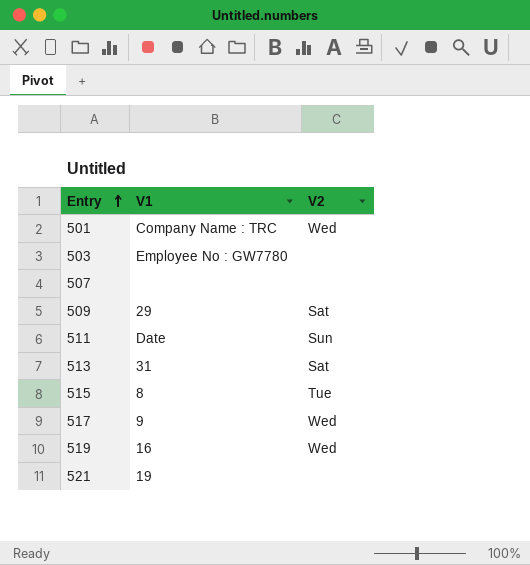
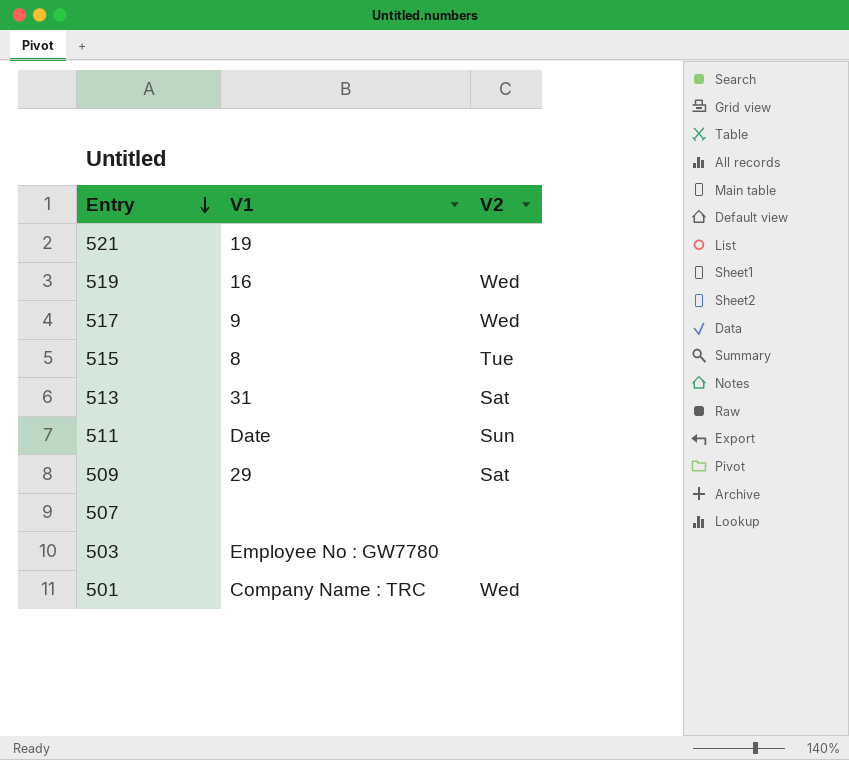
row order: Entry ascending -> Entry descending

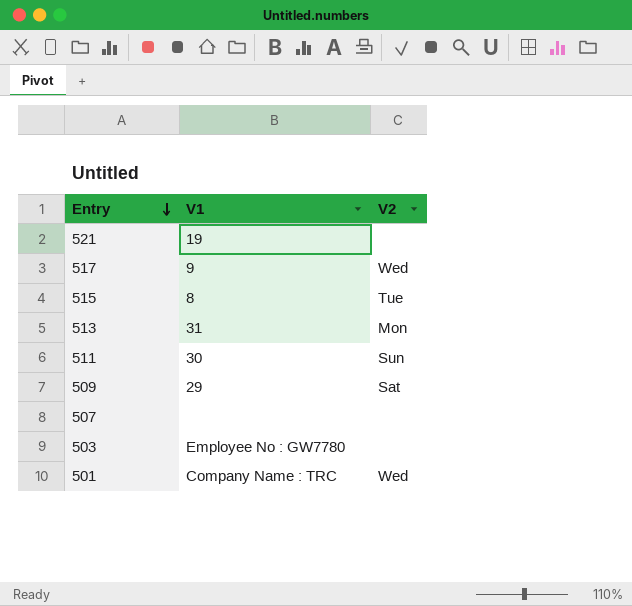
row 519: 16 | Wed -> none
513 | V2: Sat -> Mon
511 | V1: Date -> 30

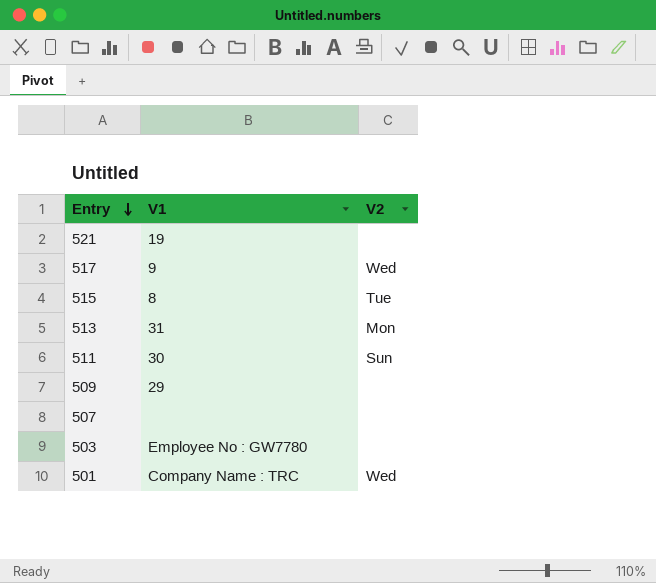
509 | V2: Sat -> none

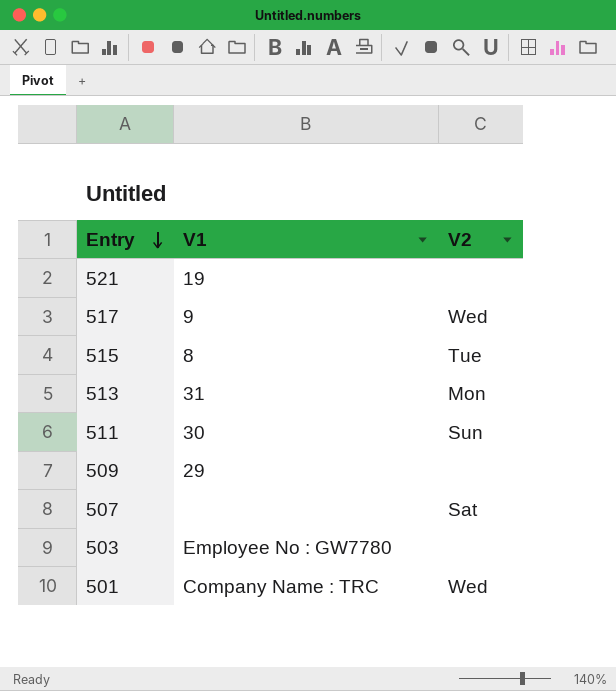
507 | V2: none -> Sat

